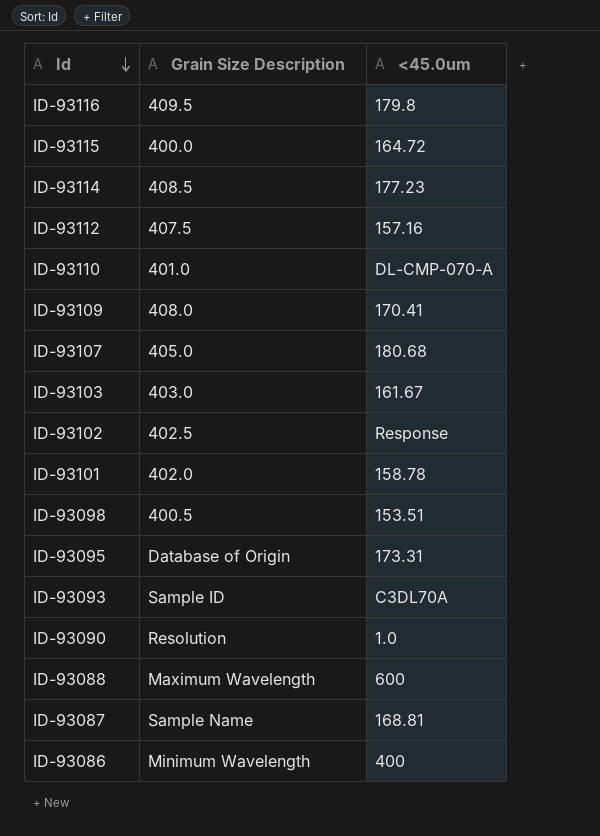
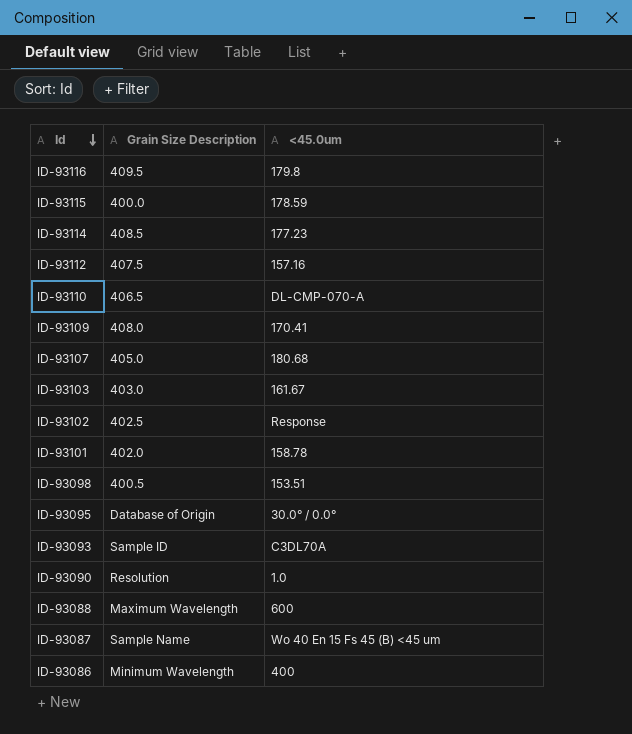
ID-93115 | <45.0um: 164.72 -> 178.59
ID-93110 | Grain Size Description: 401.0 -> 406.5
ID-93095 | <45.0um: 173.31 -> 30.0° / 0.0°
ID-93087 | <45.0um: 168.81 -> Wo 40 En 15 Fs 45 (B) <45 um

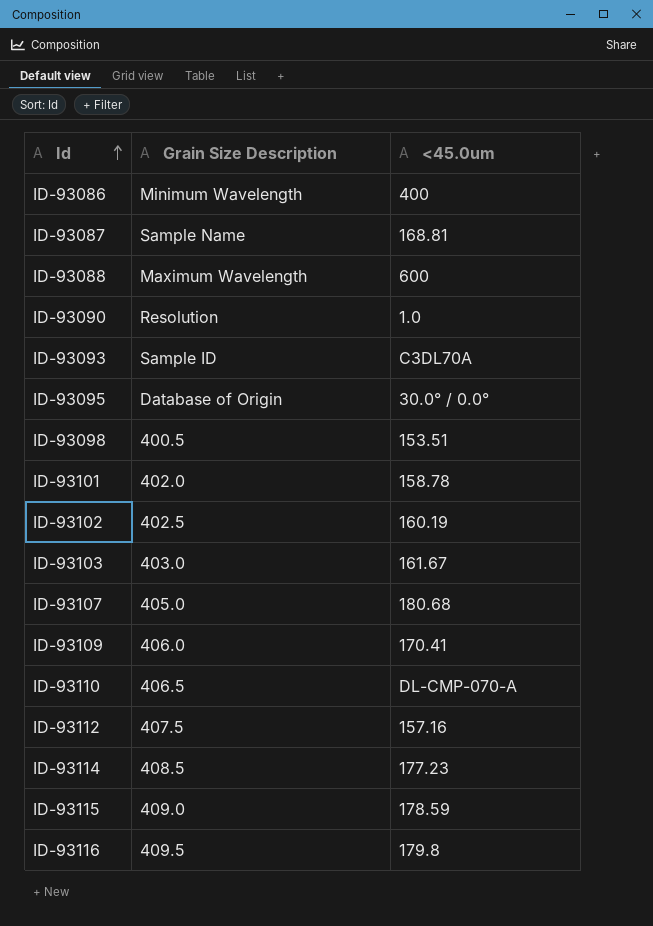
row order: Id descending -> Id ascending
ID-93087 | <45.0um: Wo 40 En 15 Fs 45 (B) <45 um -> 168.81
ID-93102 | <45.0um: Response -> 160.19
ID-93109 | Grain Size Description: 408.0 -> 406.0
ID-93115 | Grain Size Description: 400.0 -> 409.0

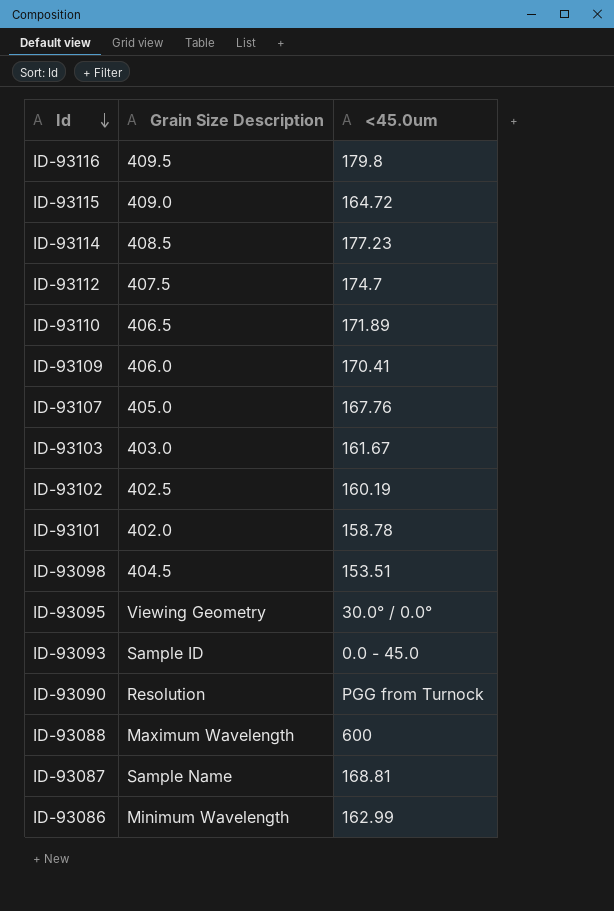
row order: Id ascending -> Id descending
ID-93115 | <45.0um: 178.59 -> 164.72
ID-93112 | <45.0um: 157.16 -> 174.7
ID-93110 | <45.0um: DL-CMP-070-A -> 171.89
ID-93107 | <45.0um: 180.68 -> 167.76
ID-93098 | Grain Size Description: 400.5 -> 404.5
ID-93095 | Grain Size Description: Database of Origin -> Viewing Geometry
ID-93093 | <45.0um: C3DL70A -> 0.0 - 45.0
ID-93090 | <45.0um: 1.0 -> PGG from Turnock
ID-93086 | <45.0um: 400 -> 162.99

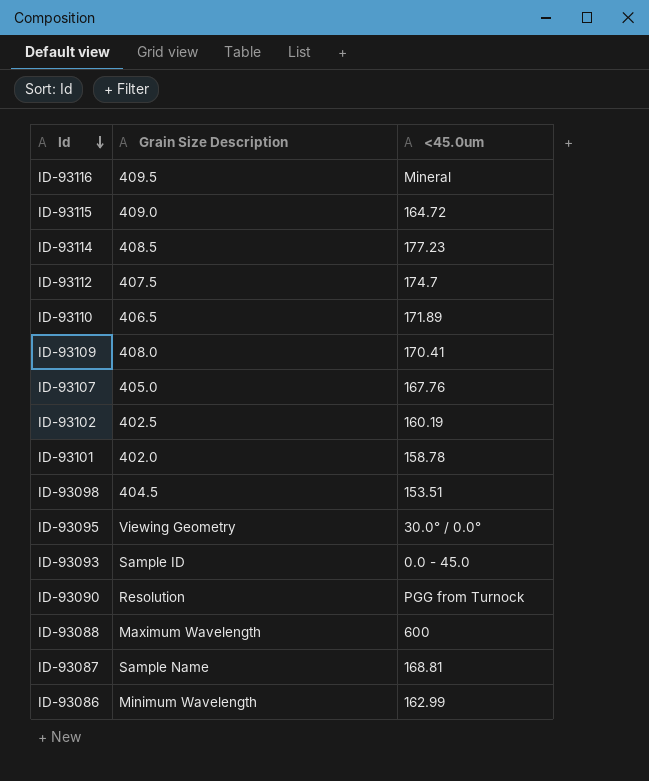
row ID-93103: 403.0 | 161.67 -> none
ID-93116 | <45.0um: 179.8 -> Mineral
ID-93109 | Grain Size Description: 406.0 -> 408.0

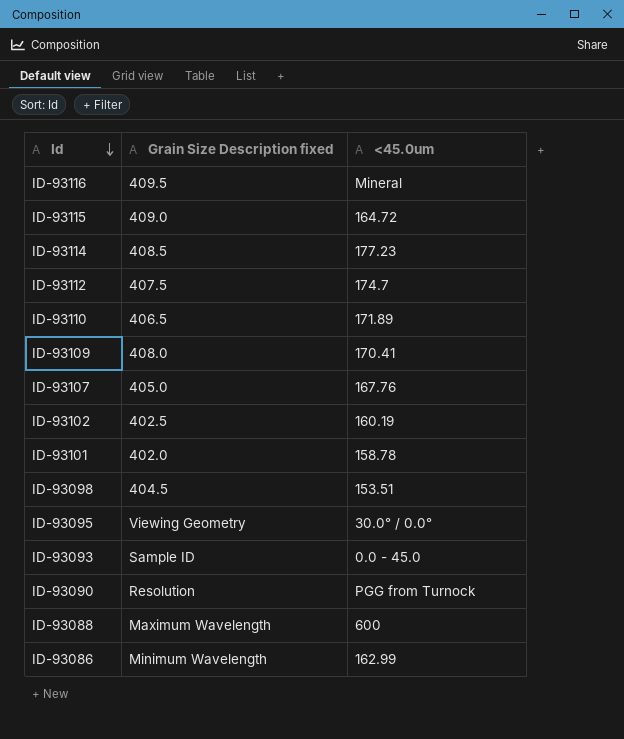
column name: Grain Size Description -> Grain Size Description fixed
row ID-93087: Sample Name | 168.81 -> none

